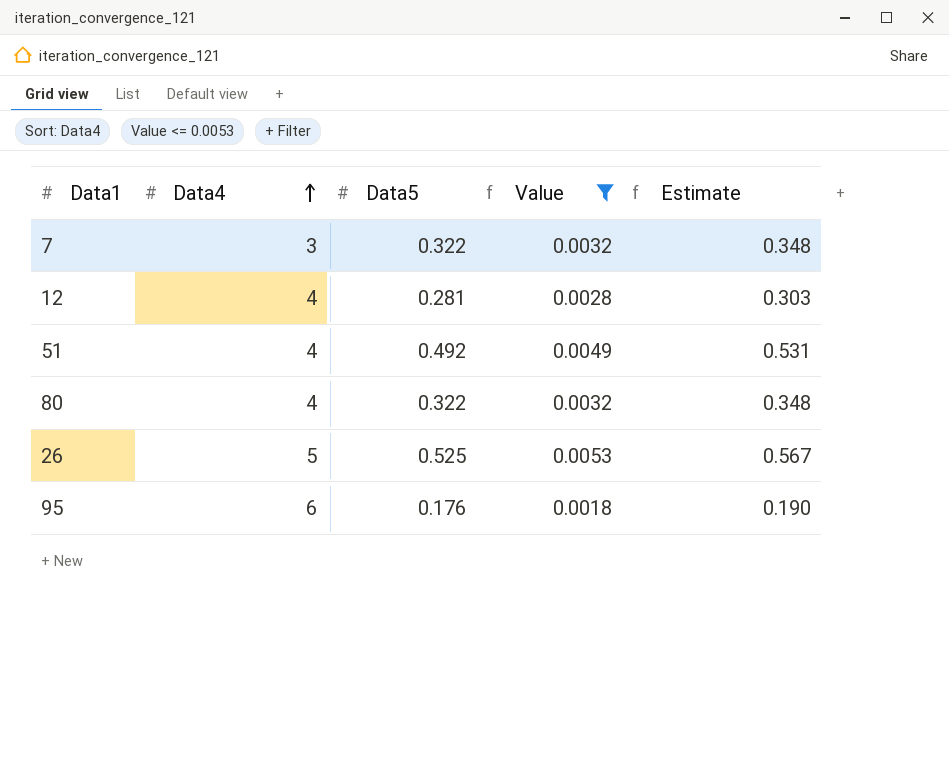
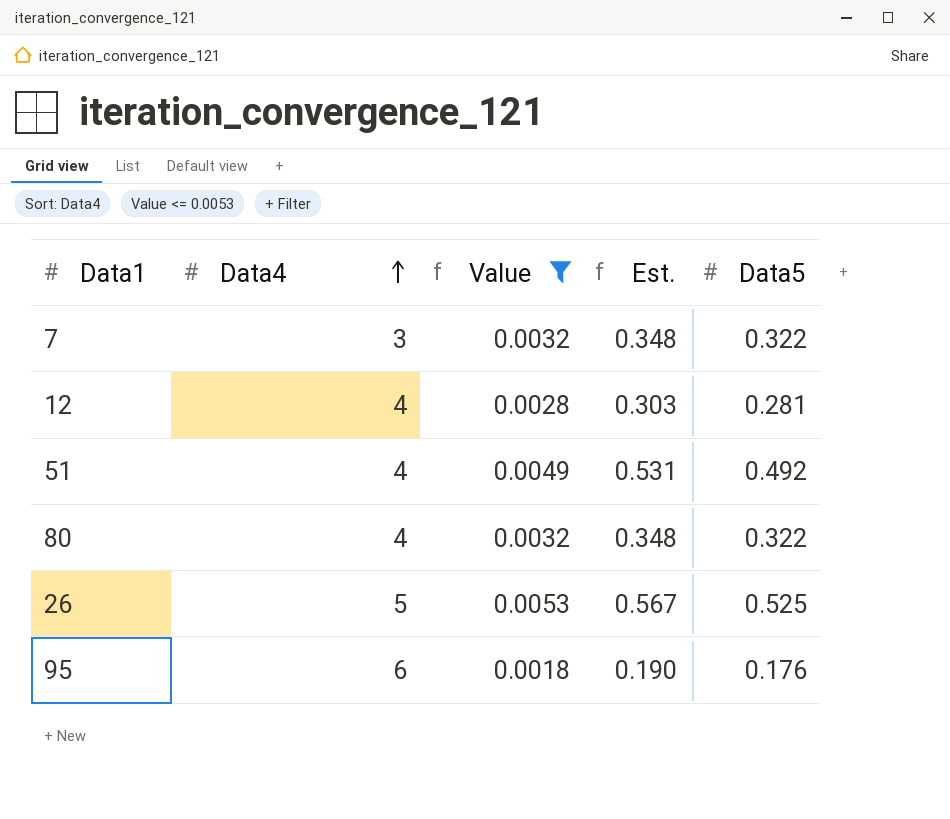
column name: Estimate -> Est.
column Data5 | position: 3 -> 5

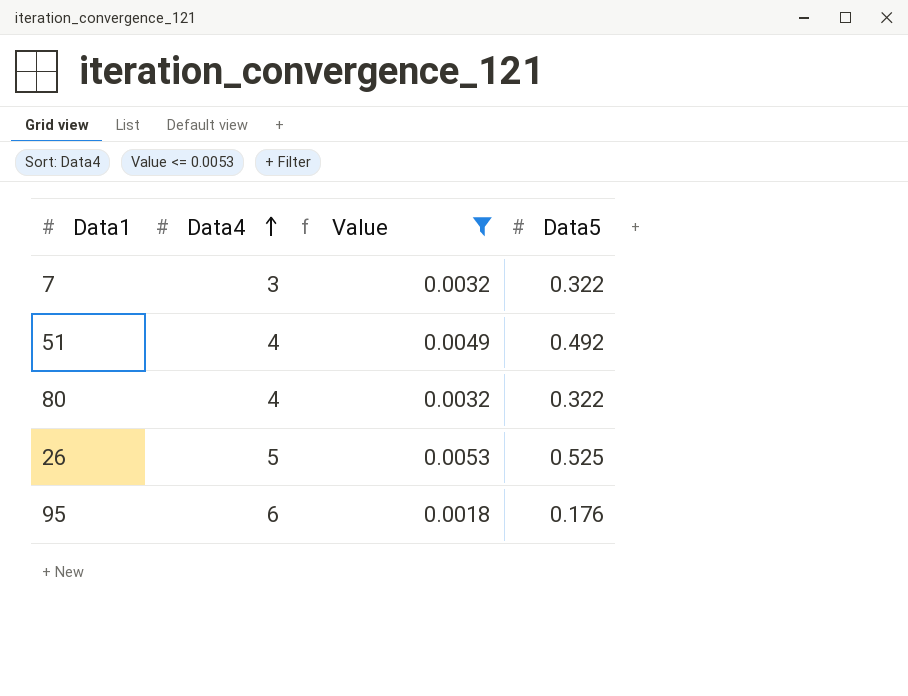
column Est. | formula: [Data5] * 1.08 -> none
row 12: 4 | 0.0028 | 0.303 | 0.281 -> none

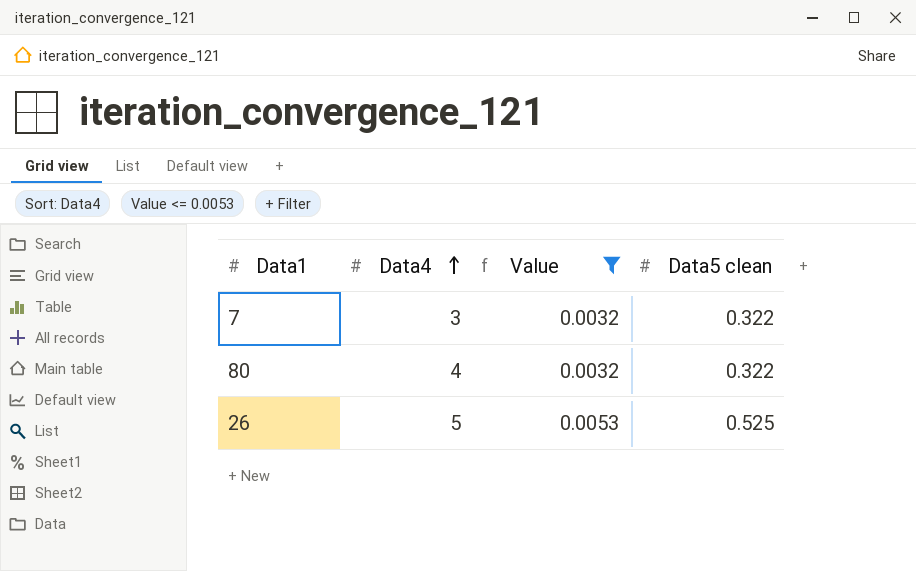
column name: Data5 -> Data5 clean
row 51: 4 | 0.0049 | 0.492 -> none
row 95: 6 | 0.0018 | 0.176 -> none

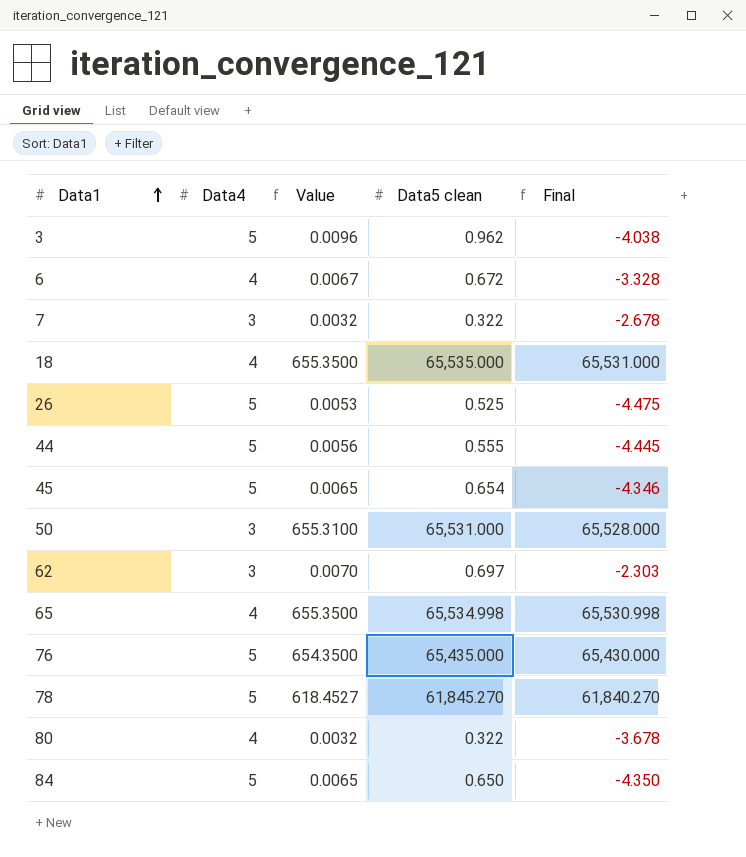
filter: Value <= 0.0053 -> none
row order: Data4 ascending -> Data1 ascending
column Final | formula: none -> [Data5 clean] - [Data4]

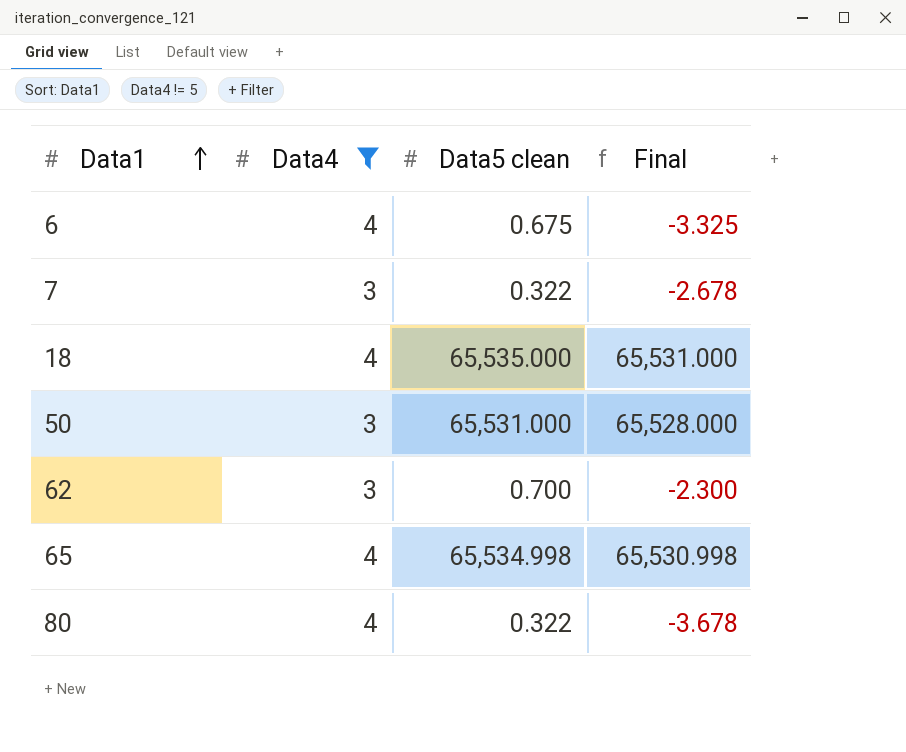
filter: none -> Data4 != 5
column Value | formula: [Data5 clean] * 0.01 -> none
6 | Data5 clean: 0.672 -> 0.675
6 | Final: -3.328 -> -3.325
62 | Data5 clean: 0.697 -> 0.700
62 | Final: -2.303 -> -2.300

